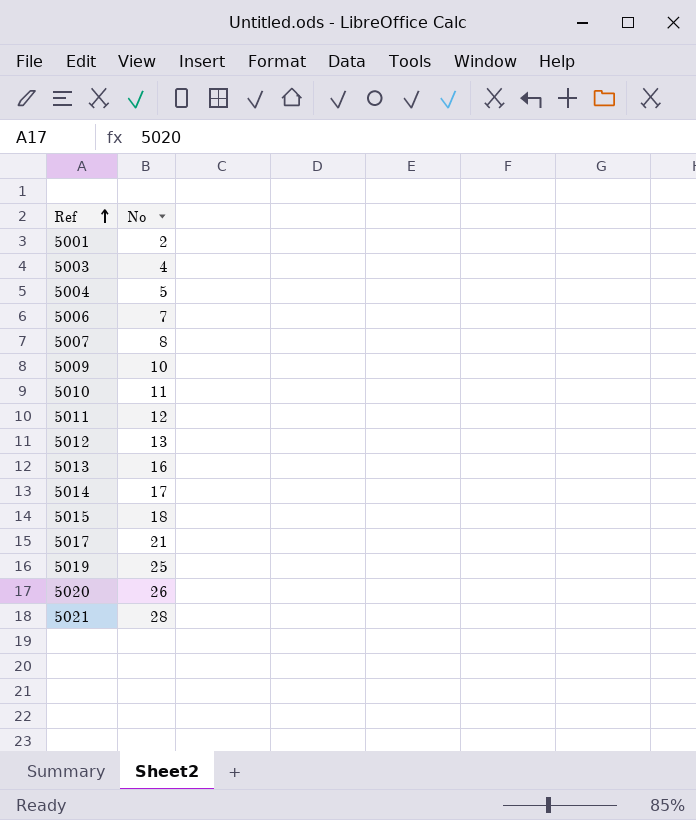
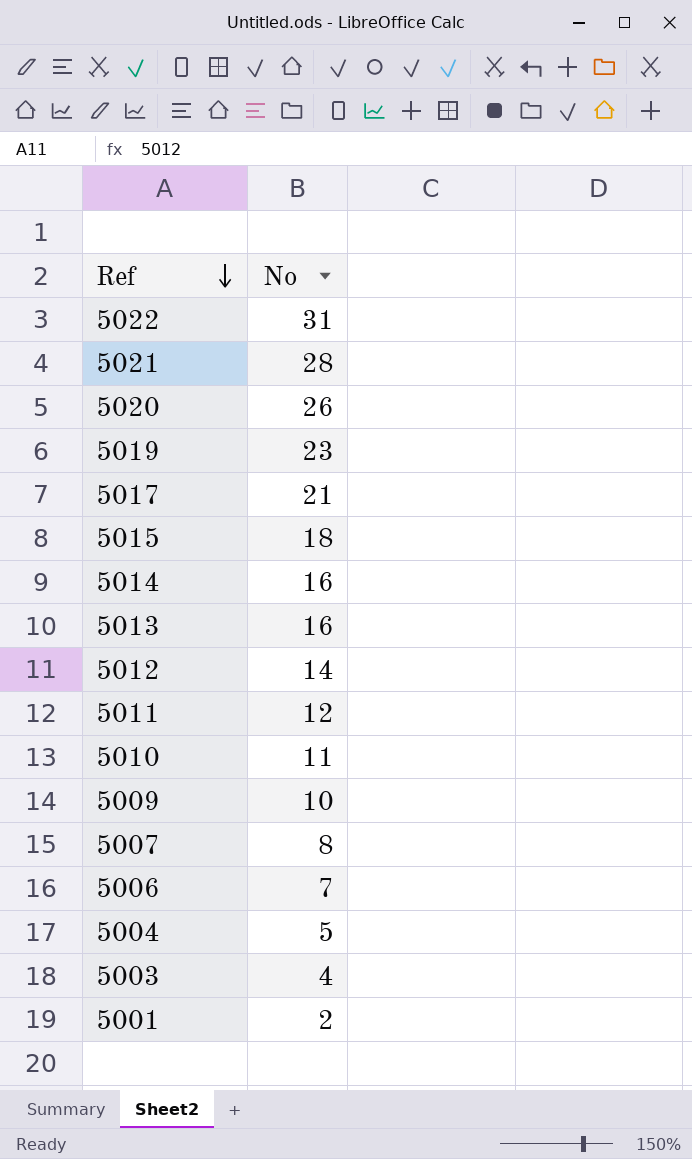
row order: Ref ascending -> Ref descending
row 5022: none -> 31
5019 | No: 25 -> 23
5014 | No: 17 -> 16
5012 | No: 13 -> 14

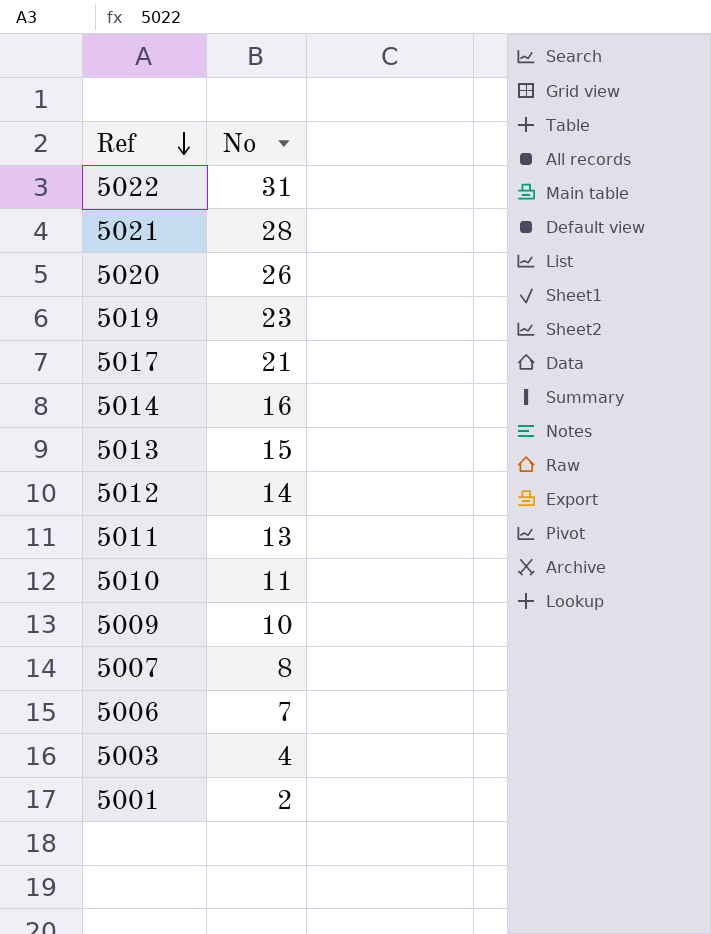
row 5015: 18 -> none
row 5004: 5 -> none
5013 | No: 16 -> 15
5011 | No: 12 -> 13

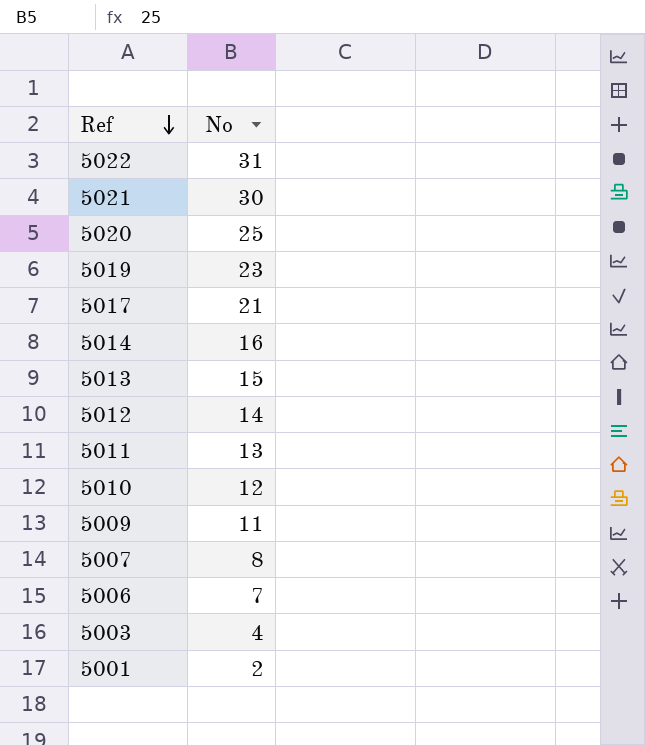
5021 | No: 28 -> 30
5020 | No: 26 -> 25
5010 | No: 11 -> 12
5009 | No: 10 -> 11

